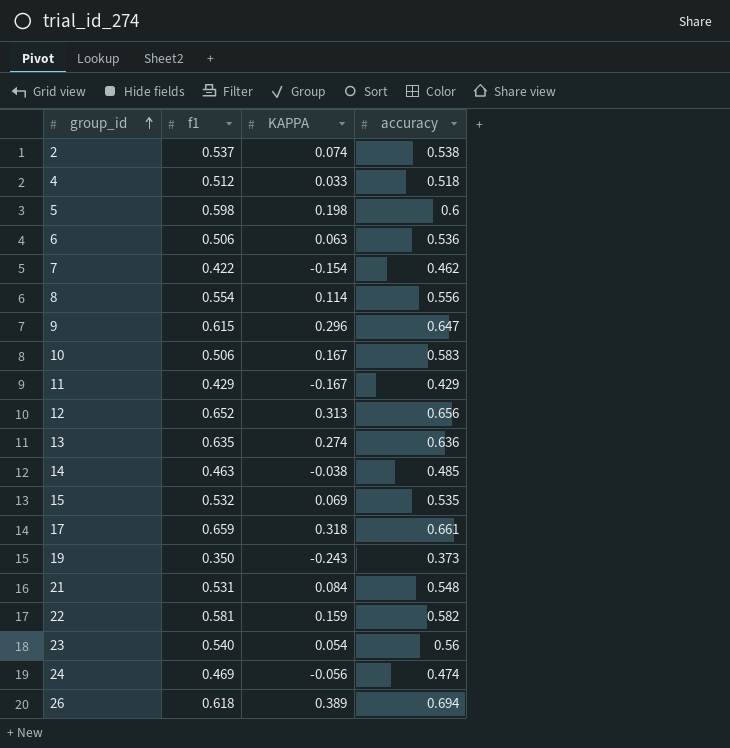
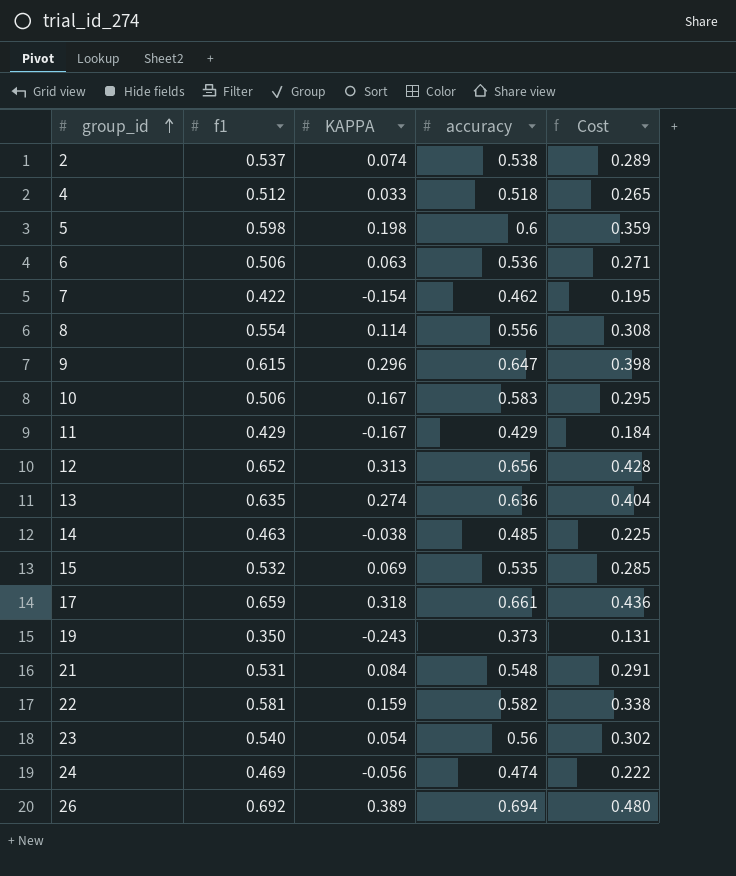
column Cost | formula: none -> [f1] * [accuracy]
26 | f1: 0.618 -> 0.692

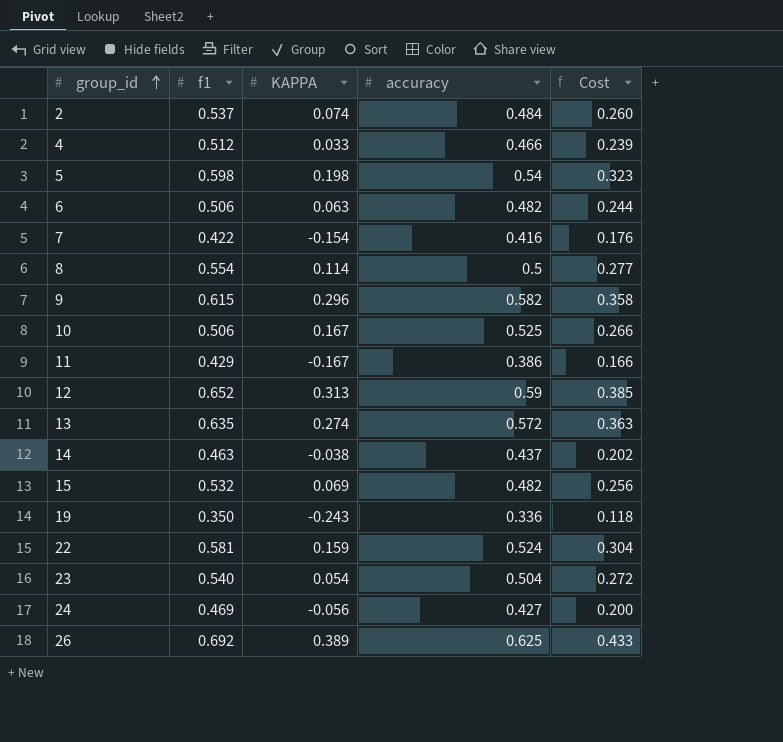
row 17: 0.659 | 0.318 | 0.661 | 0.436 -> none
row 21: 0.531 | 0.084 | 0.548 | 0.291 -> none
2 | accuracy: 0.538 -> 0.484
2 | Cost: 0.289 -> 0.260
4 | accuracy: 0.518 -> 0.466
4 | Cost: 0.265 -> 0.239
5 | accuracy: 0.6 -> 0.54
5 | Cost: 0.359 -> 0.323
6 | accuracy: 0.536 -> 0.482
6 | Cost: 0.271 -> 0.244
7 | accuracy: 0.462 -> 0.416
7 | Cost: 0.195 -> 0.176
8 | accuracy: 0.556 -> 0.5
8 | Cost: 0.308 -> 0.277
9 | accuracy: 0.647 -> 0.582
9 | Cost: 0.398 -> 0.358
10 | accuracy: 0.583 -> 0.525
10 | Cost: 0.295 -> 0.266
11 | accuracy: 0.429 -> 0.386
11 | Cost: 0.184 -> 0.166
12 | accuracy: 0.656 -> 0.59
12 | Cost: 0.428 -> 0.385
13 | accuracy: 0.636 -> 0.572
13 | Cost: 0.404 -> 0.363
14 | accuracy: 0.485 -> 0.437
14 | Cost: 0.225 -> 0.202
15 | accuracy: 0.535 -> 0.482
15 | Cost: 0.285 -> 0.256
19 | accuracy: 0.373 -> 0.336
19 | Cost: 0.131 -> 0.118
22 | accuracy: 0.582 -> 0.524
22 | Cost: 0.338 -> 0.304
23 | accuracy: 0.56 -> 0.504
23 | Cost: 0.302 -> 0.272
24 | accuracy: 0.474 -> 0.427
24 | Cost: 0.222 -> 0.200
26 | accuracy: 0.694 -> 0.625
26 | Cost: 0.480 -> 0.433

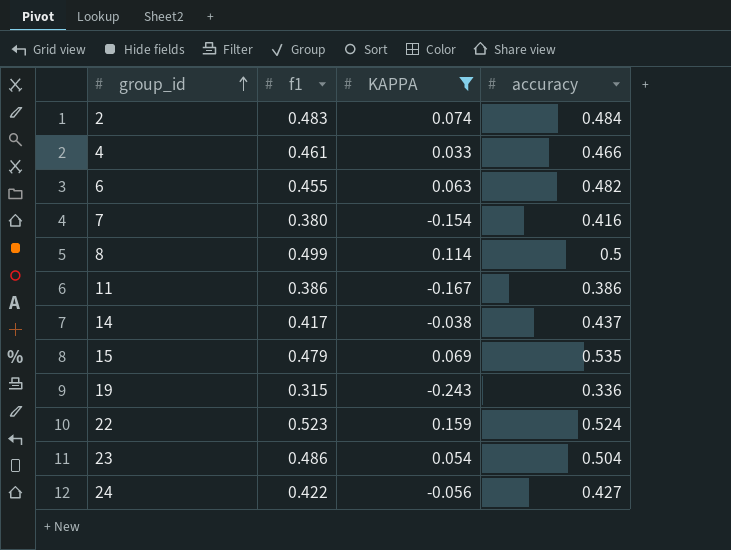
filter: none -> KAPPA <= 0.159
column Cost | formula: [f1] * [accuracy] -> none
2 | f1: 0.537 -> 0.483
4 | f1: 0.512 -> 0.461
6 | f1: 0.506 -> 0.455
7 | f1: 0.422 -> 0.380
8 | f1: 0.554 -> 0.499
11 | f1: 0.429 -> 0.386
14 | f1: 0.463 -> 0.417
15 | f1: 0.532 -> 0.479
15 | accuracy: 0.482 -> 0.535
19 | f1: 0.350 -> 0.315
22 | f1: 0.581 -> 0.523
23 | f1: 0.540 -> 0.486
24 | f1: 0.469 -> 0.422

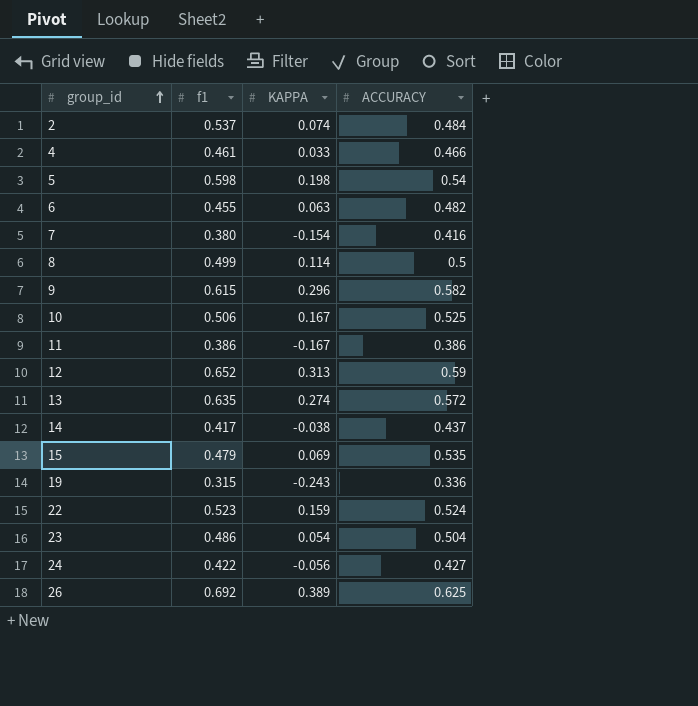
filter: KAPPA <= 0.159 -> none
column name: accuracy -> ACCURACY
2 | f1: 0.483 -> 0.537

